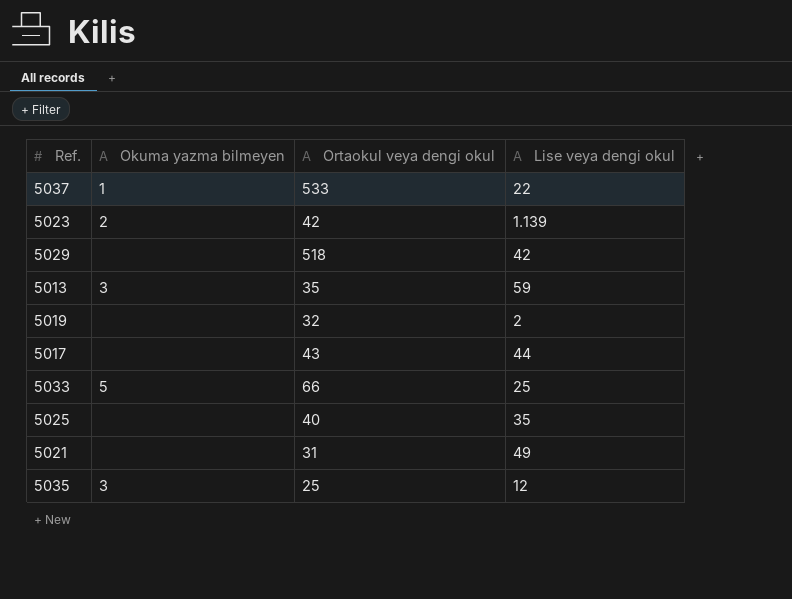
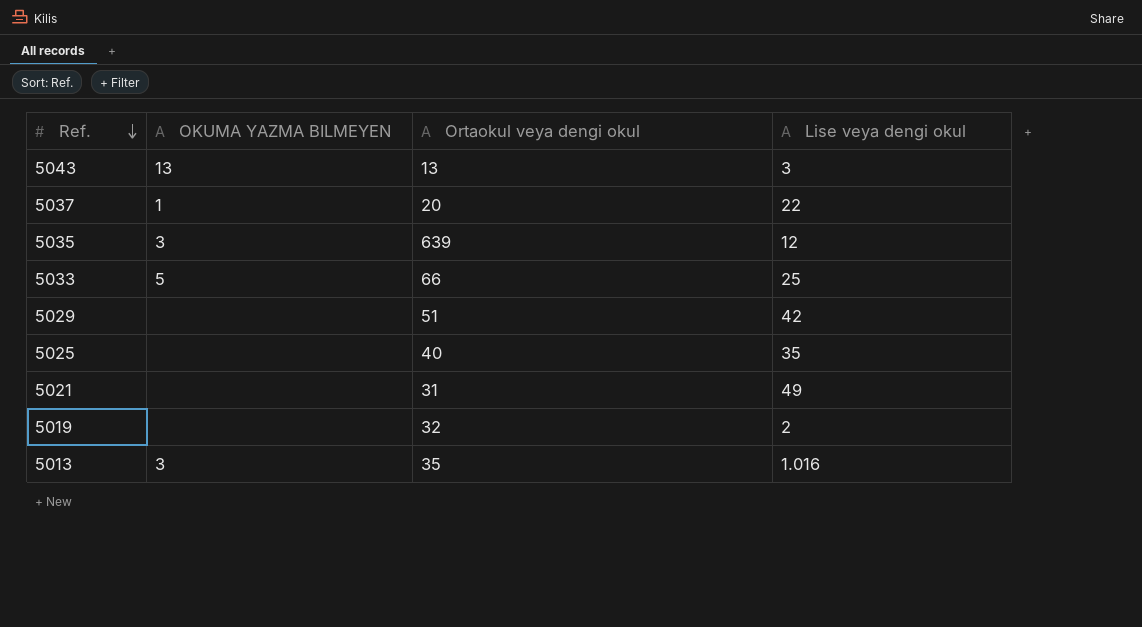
row order: none -> Ref. descending
column name: Okuma yazma bilmeyen -> OKUMA YAZMA BILMEYEN
row 5023: 2 | 42 | 1.139 -> none
row 5017: none | 43 | 44 -> none
row 5043: none -> 13 | 13 | 3
5037 | Ortaokul veya dengi okul: 533 -> 20
5035 | Ortaokul veya dengi okul: 25 -> 639
5029 | Ortaokul veya dengi okul: 518 -> 51
5013 | Lise veya dengi okul: 59 -> 1.016

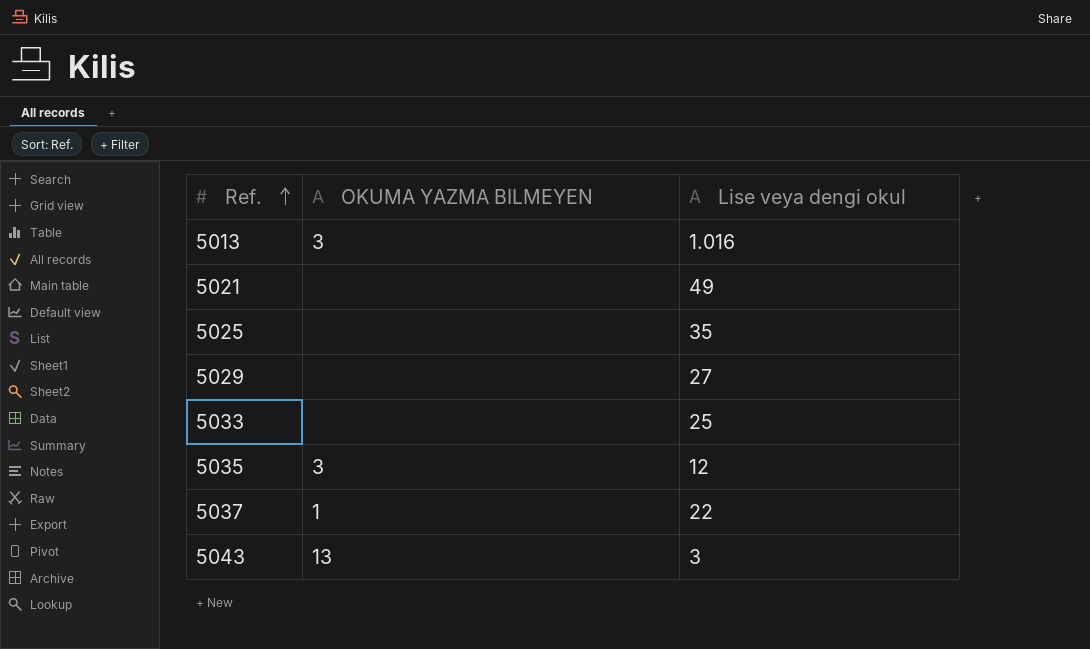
row order: Ref. descending -> Ref. ascending
column Ortaokul veya dengi okul | position: 3 -> none
row 5019: none | 32 | 2 -> none
5029 | Lise veya dengi okul: 42 -> 27
5033 | OKUMA YAZMA BILMEYEN: 5 -> none

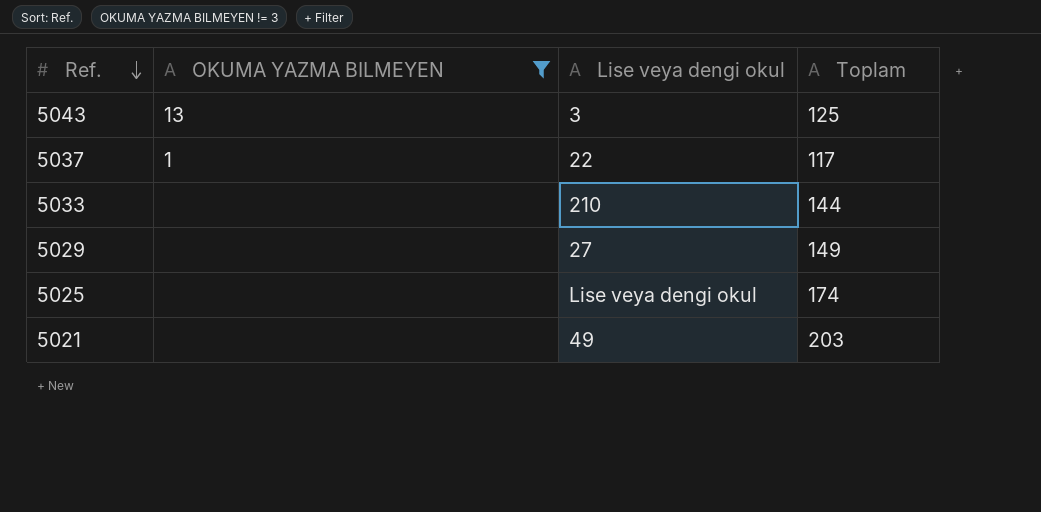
filter: none -> OKUMA YAZMA BILMEYEN != 3
row order: Ref. ascending -> Ref. descending
column Toplam | position: none -> 4
5033 | Lise veya dengi okul: 25 -> 210
5025 | Lise veya dengi okul: 35 -> Lise veya dengi okul

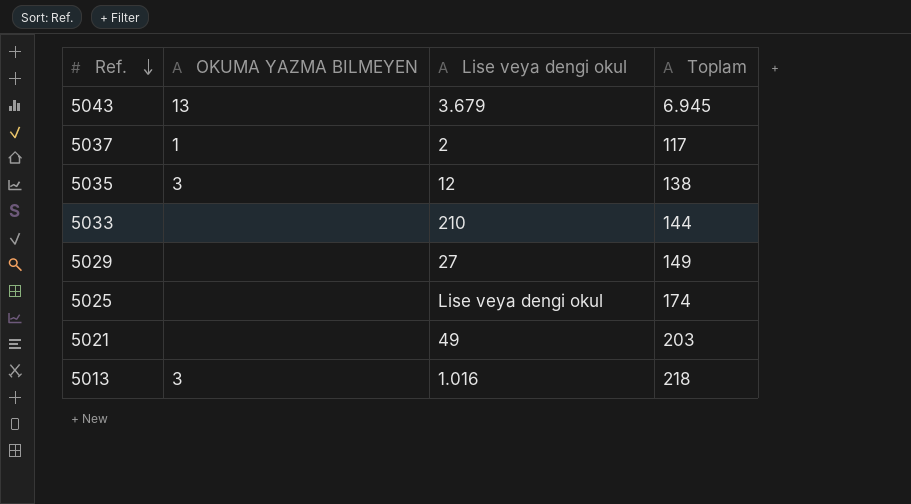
filter: OKUMA YAZMA BILMEYEN != 3 -> none
5043 | Lise veya dengi okul: 3 -> 3.679
5043 | Toplam: 125 -> 6.945
5037 | Lise veya dengi okul: 22 -> 2

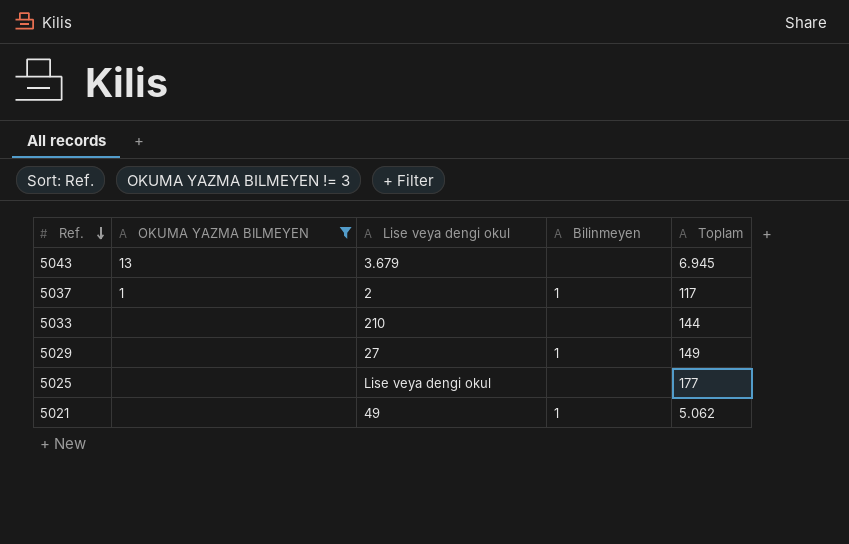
filter: none -> OKUMA YAZMA BILMEYEN != 3
column Bilinmeyen | position: none -> 4
5025 | Toplam: 174 -> 177
5021 | Toplam: 203 -> 5.062

